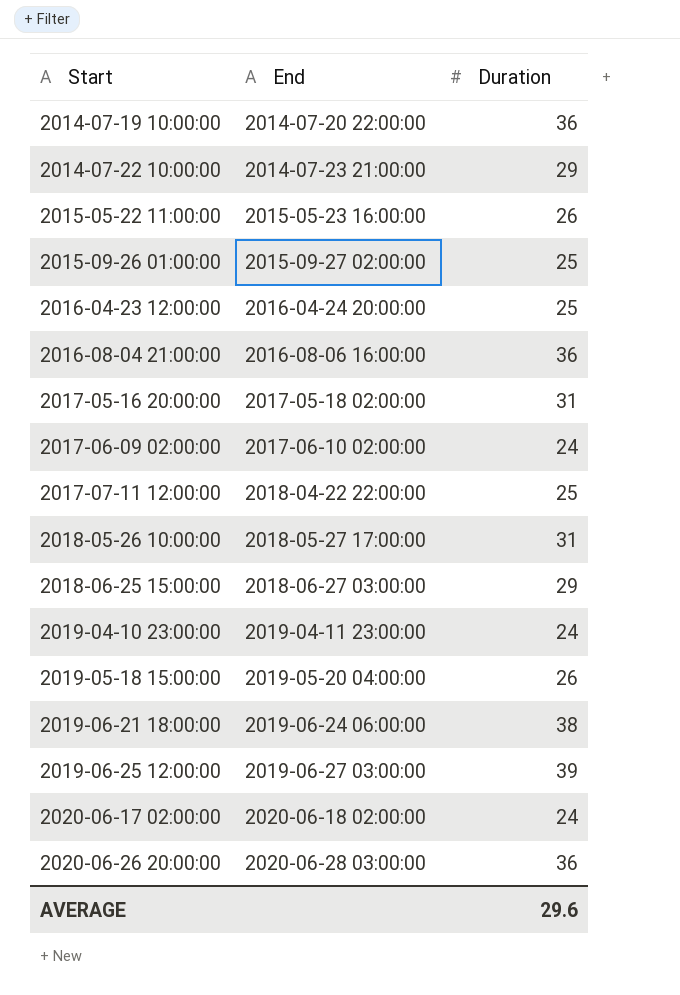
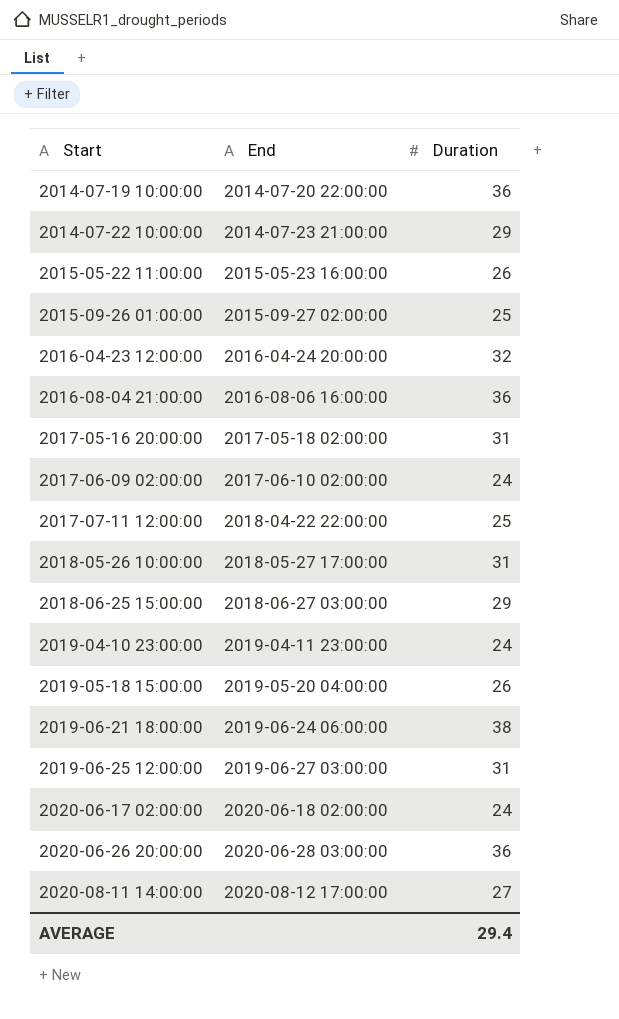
2016-04-23 12:00:00 | Duration: 25 -> 32
2019-06-25 12:00:00 | Duration: 39 -> 31
row 2020-08-11 14:00:00: none -> 2020-08-12 17:00:00 | 27
AVERAGE | Duration: 29.6 -> 29.4

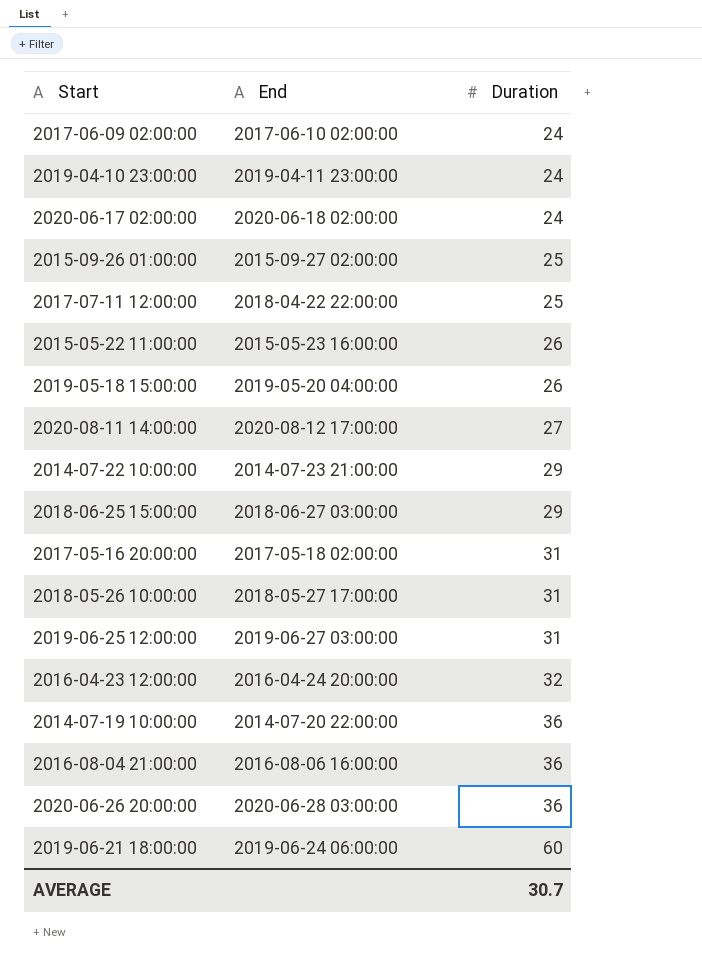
row order: Start ascending -> Duration ascending
2019-06-21 18:00:00 | Duration: 38 -> 60
AVERAGE | Duration: 29.4 -> 30.7

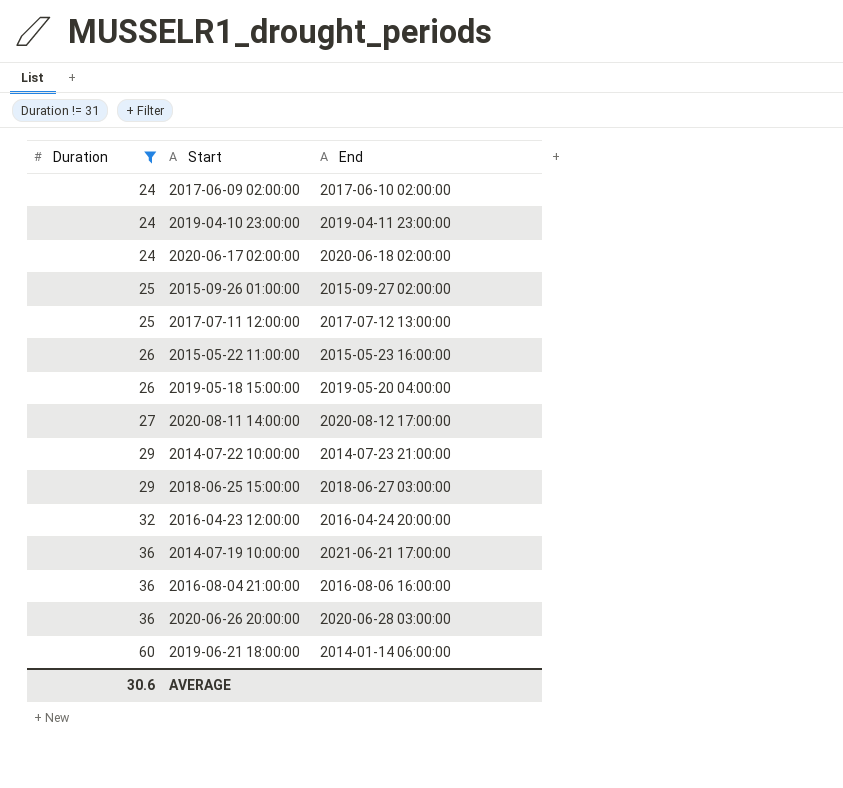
filter: none -> Duration != 31
column Duration | position: 3 -> 1
2017-07-11 12:00:00 | End: 2018-04-22 22:00:00 -> 2017-07-12 13:00:00
2014-07-19 10:00:00 | End: 2014-07-20 22:00:00 -> 2021-06-21 17:00:00
2019-06-21 18:00:00 | End: 2019-06-24 06:00:00 -> 2014-01-14 06:00:00
AVERAGE | Duration: 30.7 -> 30.6

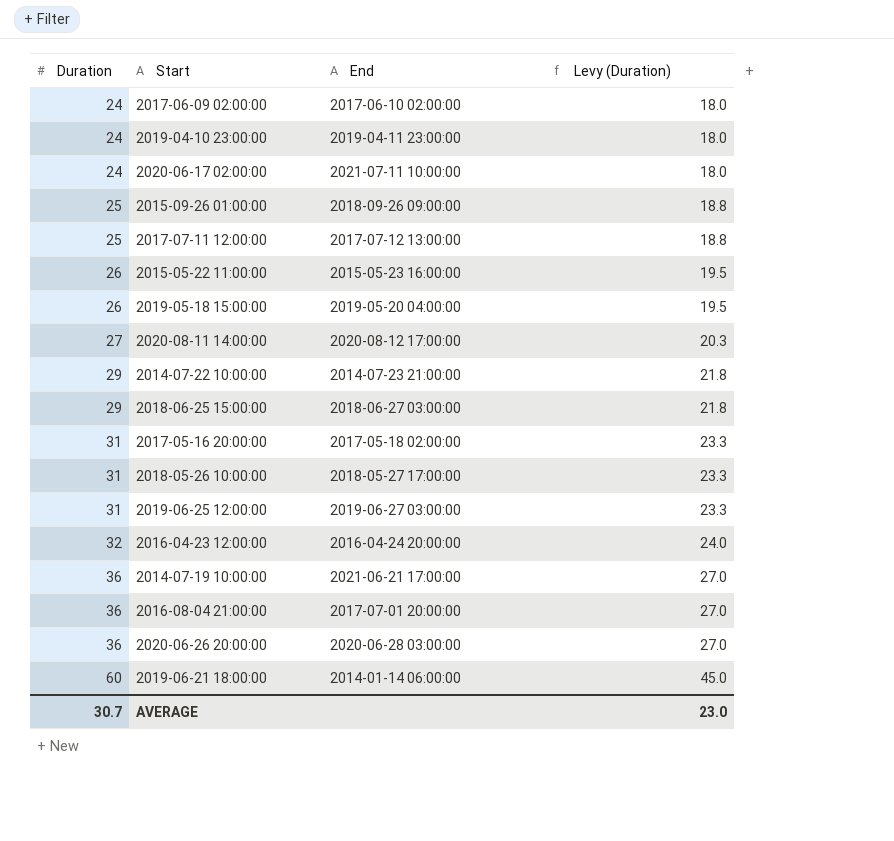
filter: Duration != 31 -> none
column Levy (Duration) | formula: none -> [Duration] * 0.75
2020-06-17 02:00:00 | End: 2020-06-18 02:00:00 -> 2021-07-11 10:00:00
2015-09-26 01:00:00 | End: 2015-09-27 02:00:00 -> 2018-09-26 09:00:00
2016-08-04 21:00:00 | End: 2016-08-06 16:00:00 -> 2017-07-01 20:00:00
AVERAGE | Duration: 30.6 -> 30.7

